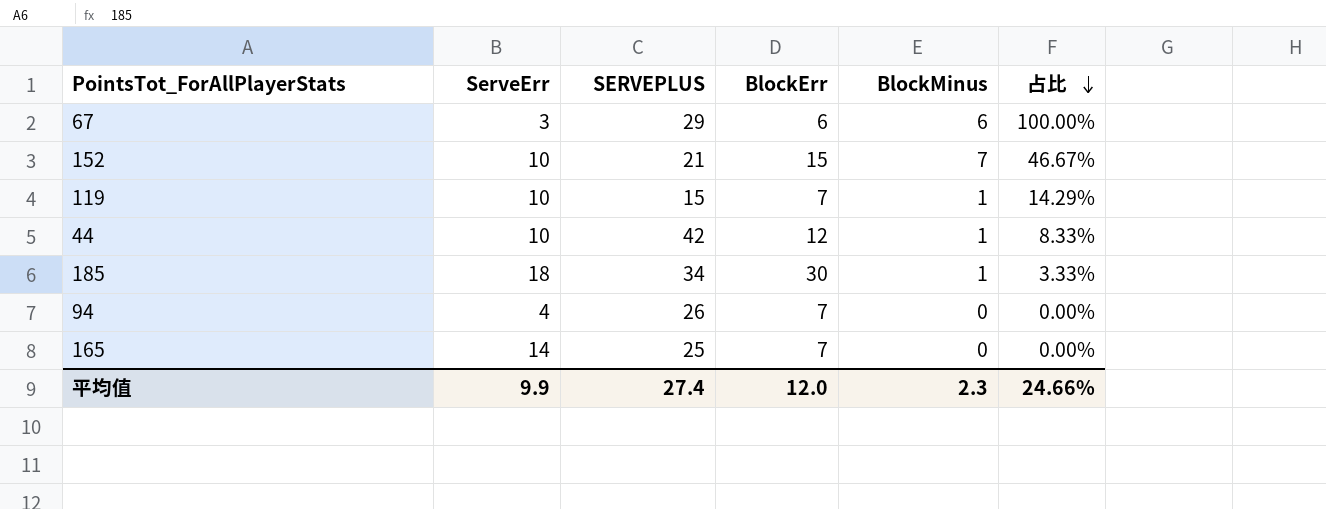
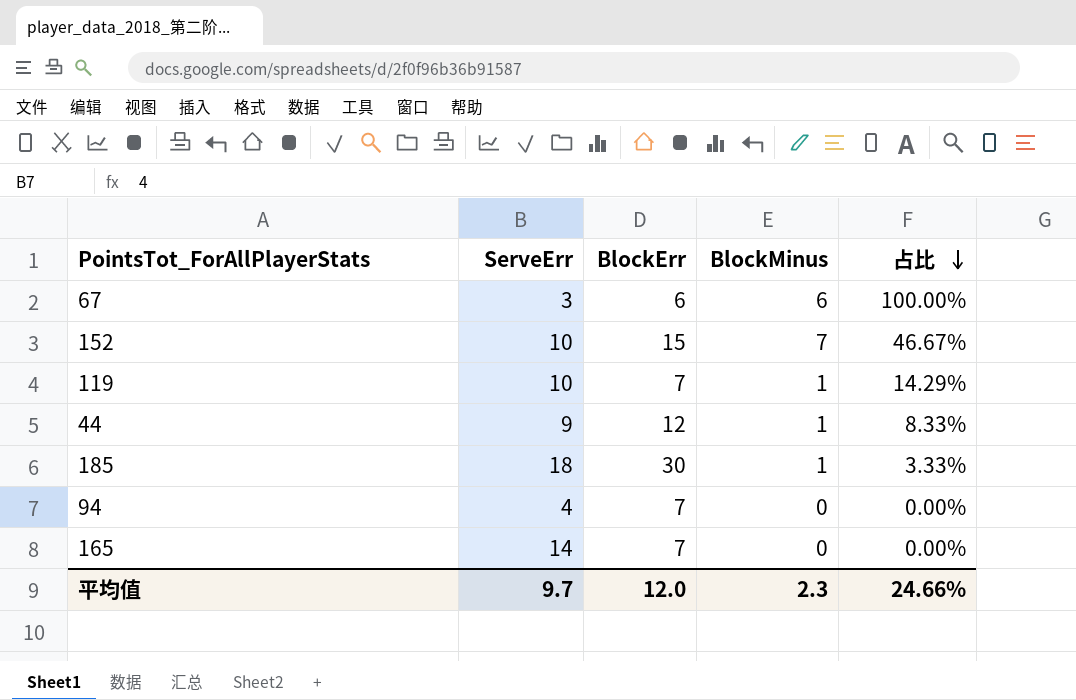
column SERVEPLUS | position: 3 -> none
44 | ServeErr: 10 -> 9
平均值 | ServeErr: 9.9 -> 9.7

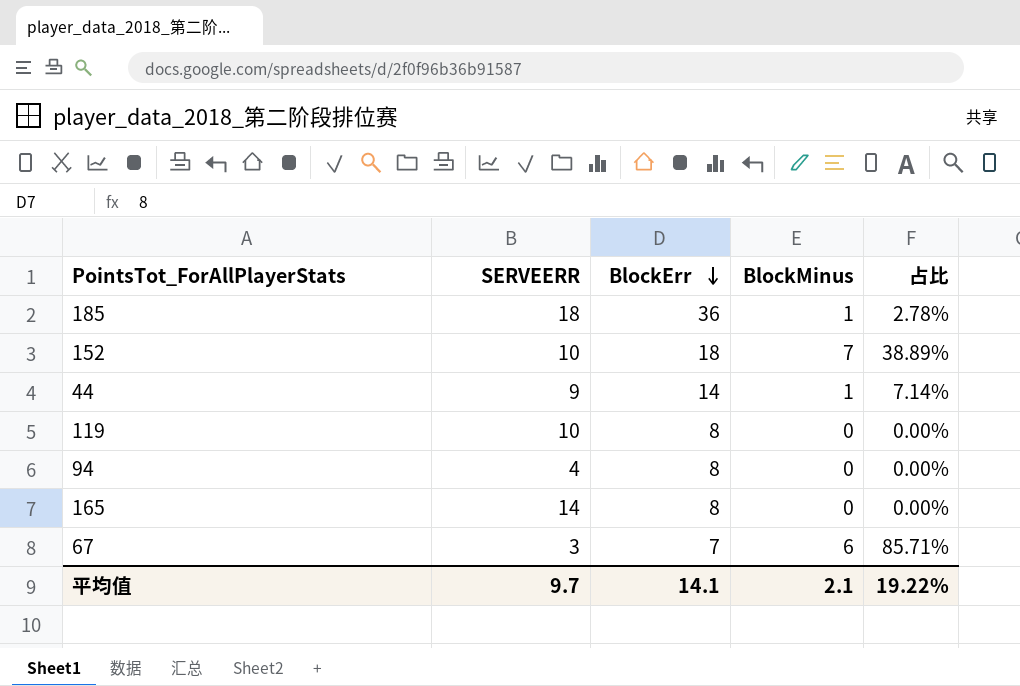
row order: 占比 descending -> BlockErr descending
column name: ServeErr -> SERVEERR
185 | BlockErr: 30 -> 36
185 | 占比: 3.33% -> 2.78%
152 | BlockErr: 15 -> 18
152 | 占比: 46.67% -> 38.89%
44 | BlockErr: 12 -> 14
44 | 占比: 8.33% -> 7.14%
119 | BlockErr: 7 -> 8
119 | BlockMinus: 1 -> 0
119 | 占比: 14.29% -> 0.00%
94 | BlockErr: 7 -> 8
165 | BlockErr: 7 -> 8
67 | BlockErr: 6 -> 7
67 | 占比: 100.00% -> 85.71%
平均值 | BlockErr: 12.0 -> 14.1
平均值 | BlockMinus: 2.3 -> 2.1
平均值 | 占比: 24.66% -> 19.22%

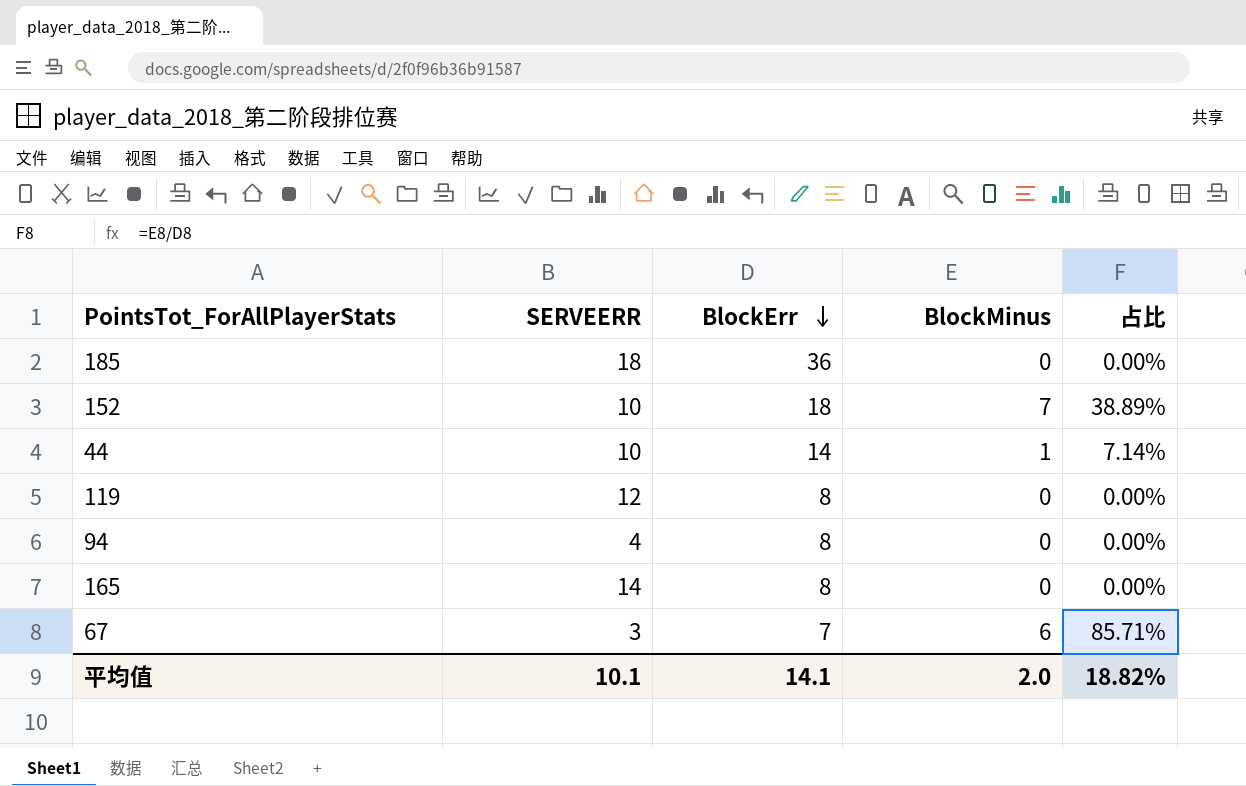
185 | BlockMinus: 1 -> 0
185 | 占比: 2.78% -> 0.00%
44 | SERVEERR: 9 -> 10
119 | SERVEERR: 10 -> 12
平均值 | SERVEERR: 9.7 -> 10.1
平均值 | BlockMinus: 2.1 -> 2.0
平均值 | 占比: 19.22% -> 18.82%

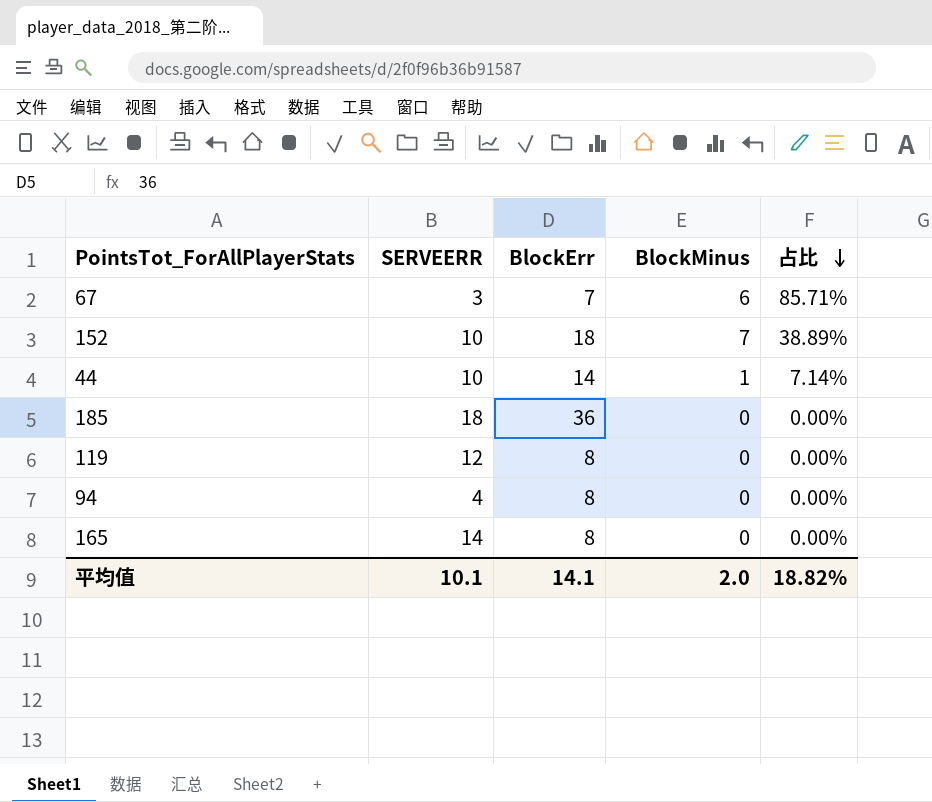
row order: BlockErr descending -> 占比 descending

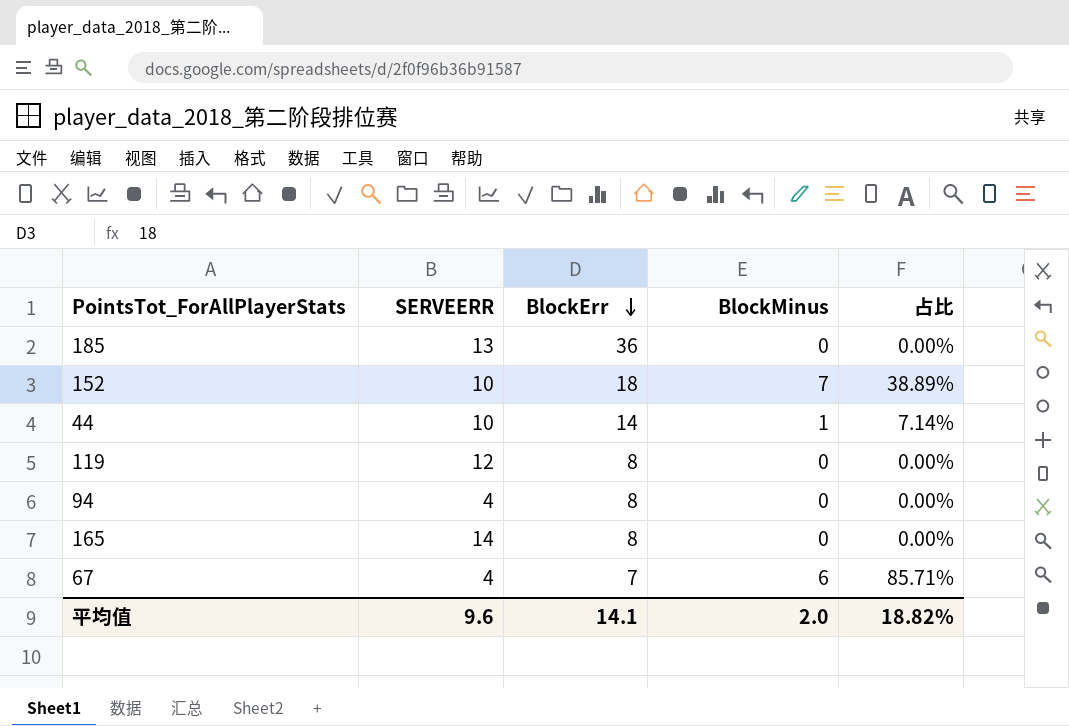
row order: 占比 descending -> BlockErr descending
185 | SERVEERR: 18 -> 13
67 | SERVEERR: 3 -> 4
平均值 | SERVEERR: 10.1 -> 9.6

